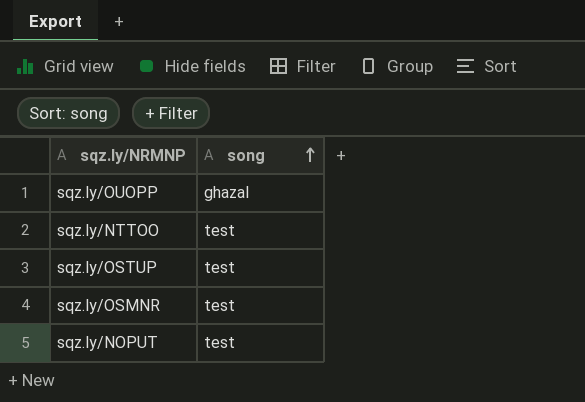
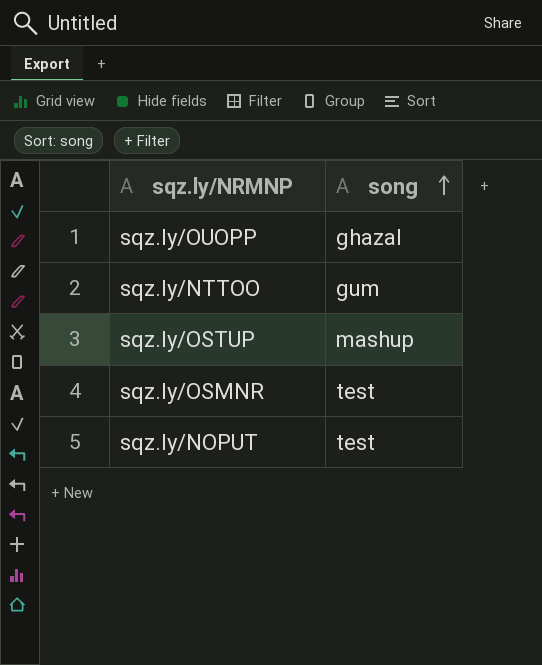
sqz.ly/NTTOO | song: test -> gum
sqz.ly/OSTUP | song: test -> mashup

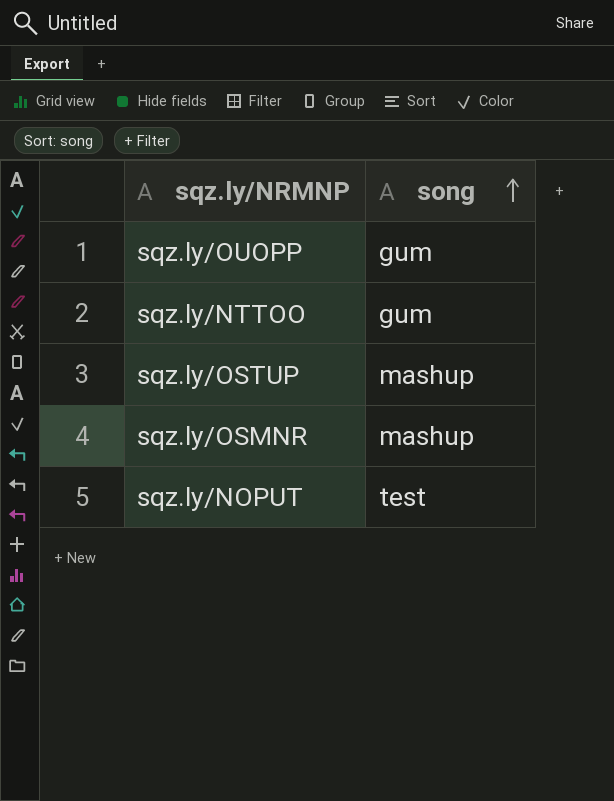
sqz.ly/OUOPP | song: ghazal -> gum
sqz.ly/OSMNR | song: test -> mashup

